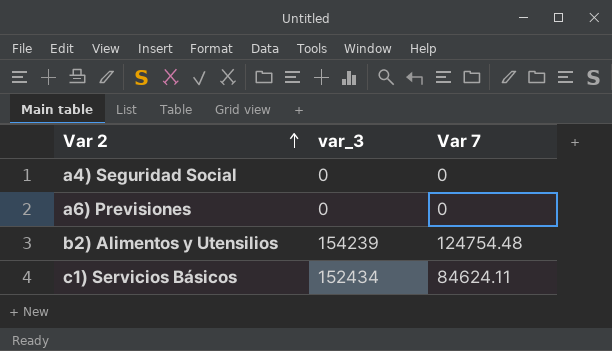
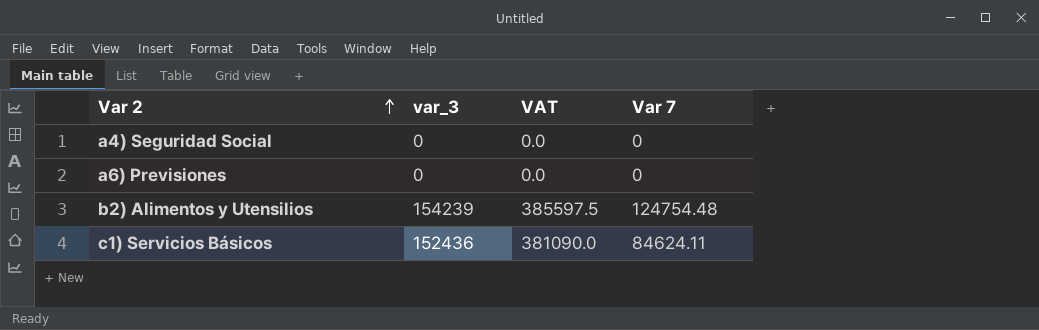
column VAT | formula: none -> [var_3] * 2.5
c1) Servicios Básicos | var_3: 152434 -> 152436

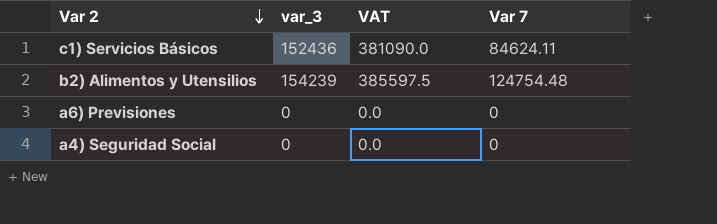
row order: Var 2 ascending -> Var 2 descending

